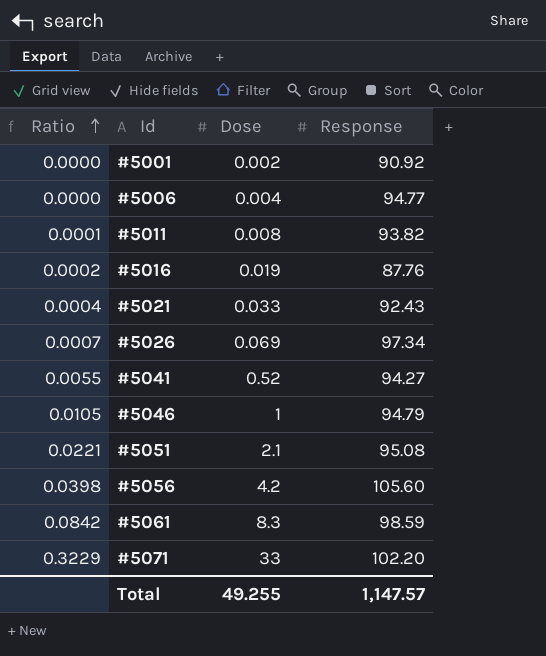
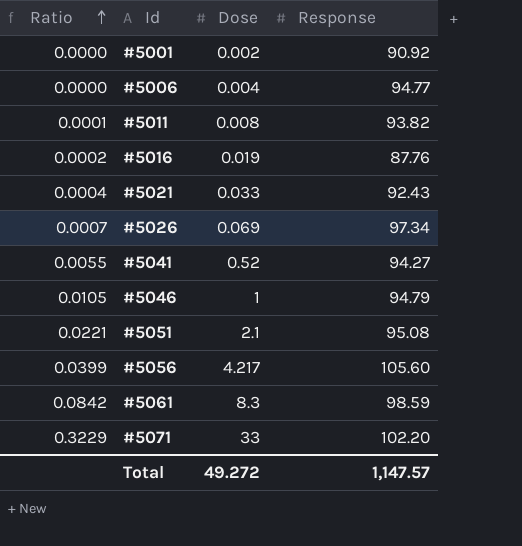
#5056 | Ratio: 0.0398 -> 0.0399
#5056 | Dose: 4.2 -> 4.217
Total | Dose: 49.255 -> 49.272

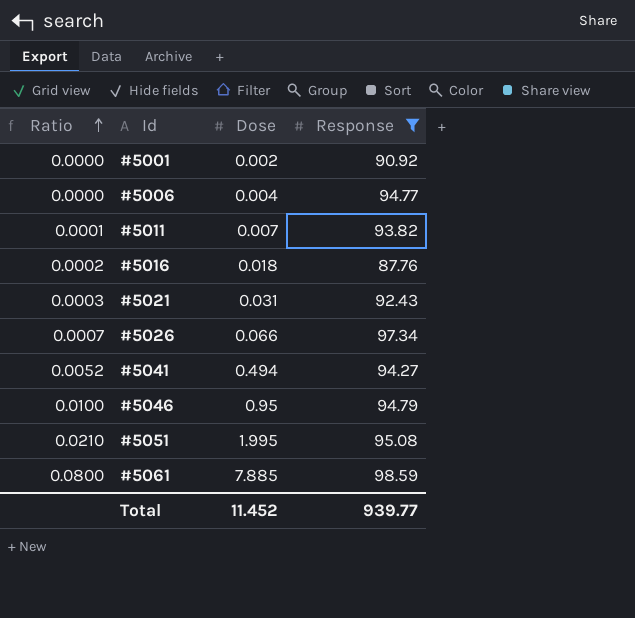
filter: none -> Response <= 98.59
#5011 | Dose: 0.008 -> 0.007
#5016 | Dose: 0.019 -> 0.018
#5021 | Ratio: 0.0004 -> 0.0003
#5021 | Dose: 0.033 -> 0.031
#5026 | Dose: 0.069 -> 0.066
#5041 | Ratio: 0.0055 -> 0.0052
#5041 | Dose: 0.52 -> 0.494
#5046 | Ratio: 0.0105 -> 0.0100
#5046 | Dose: 1 -> 0.95
#5051 | Ratio: 0.0221 -> 0.0210
#5051 | Dose: 2.1 -> 1.995
#5061 | Ratio: 0.0842 -> 0.0800
#5061 | Dose: 8.3 -> 7.885
Total | Dose: 49.272 -> 11.452
Total | Response: 1,147.57 -> 939.77

